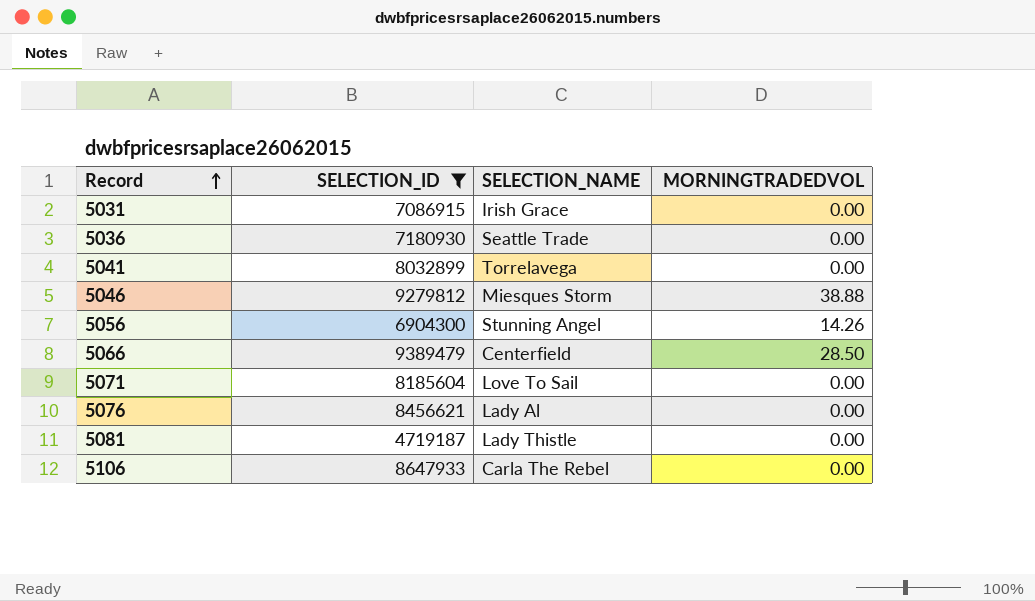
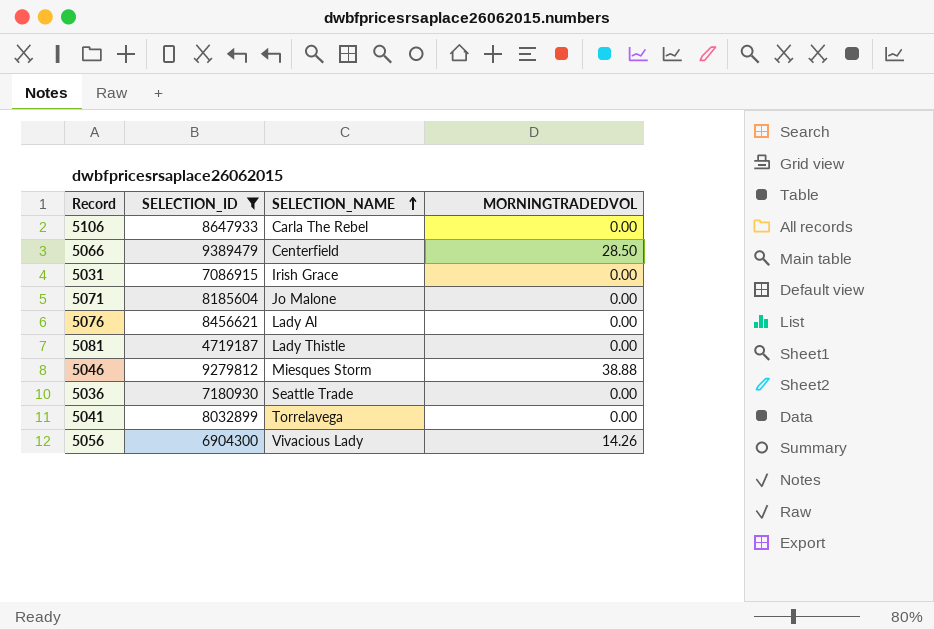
row order: Record ascending -> SELECTION_NAME ascending
5071 | SELECTION_NAME: Love To Sail -> Jo Malone
5056 | SELECTION_NAME: Stunning Angel -> Vivacious Lady

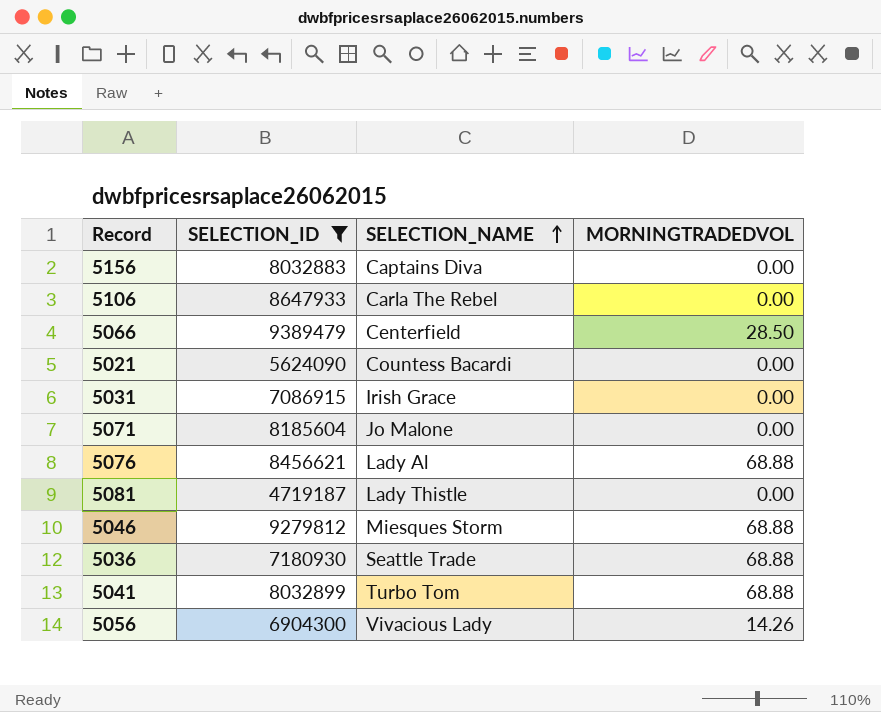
row 5156: none -> 8032883 | Captains Diva | 0.00
row 5021: none -> 5624090 | Countess Bacardi | 0.00
5076 | MORNINGTRADEDVOL: 0.00 -> 68.88
5046 | MORNINGTRADEDVOL: 38.88 -> 68.88
5036 | MORNINGTRADEDVOL: 0.00 -> 68.88
5041 | SELECTION_NAME: Torrelavega -> Turbo Tom
5041 | MORNINGTRADEDVOL: 0.00 -> 68.88

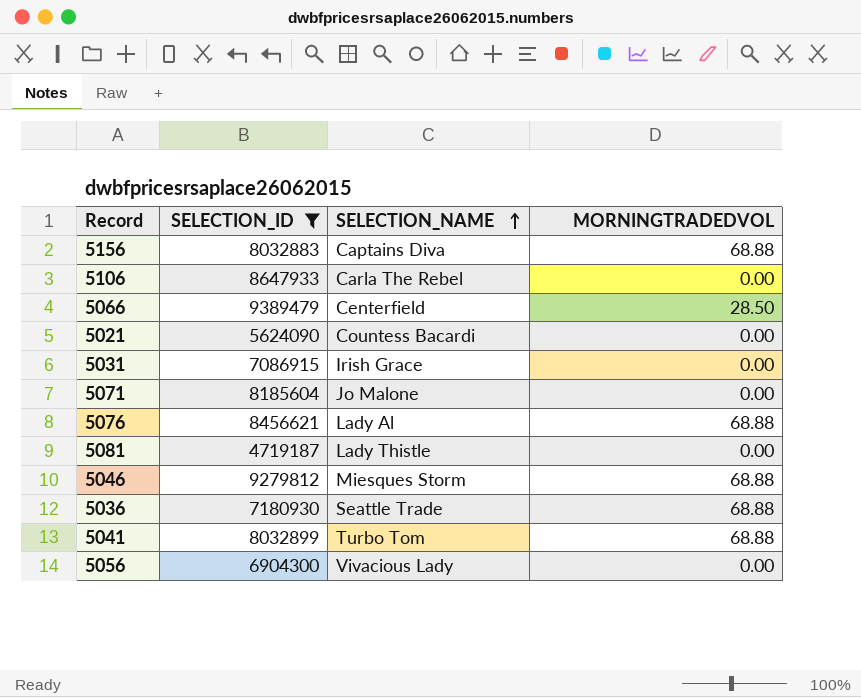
5156 | MORNINGTRADEDVOL: 0.00 -> 68.88
5056 | MORNINGTRADEDVOL: 14.26 -> 0.00

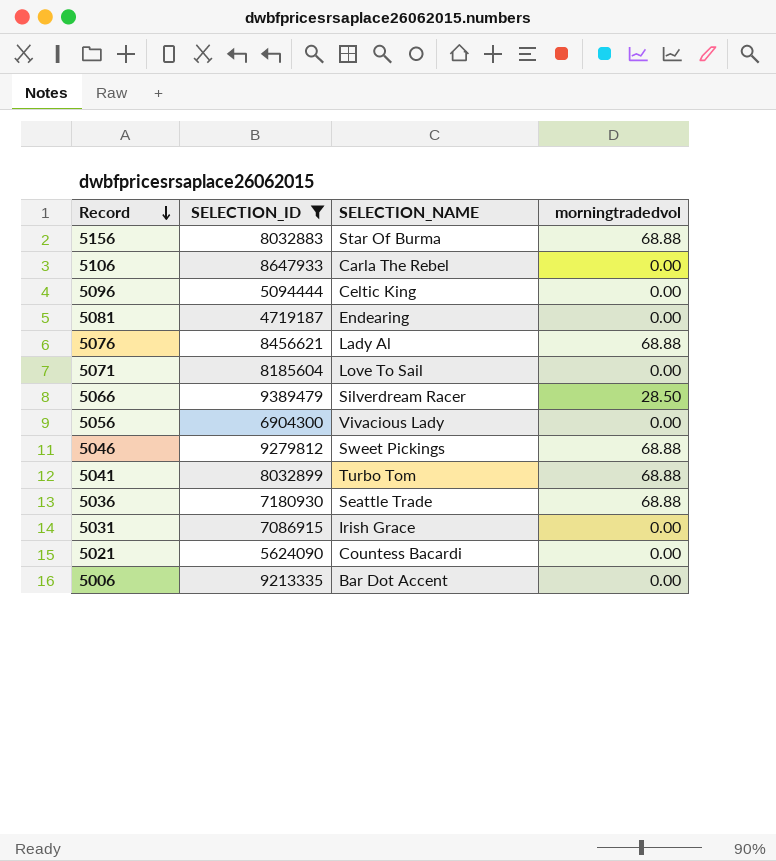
row order: SELECTION_NAME ascending -> Record descending
column name: MORNINGTRADEDVOL -> morningtradedvol
5156 | SELECTION_NAME: Captains Diva -> Star Of Burma
row 5096: none -> 5094444 | Celtic King | 0.00
5081 | SELECTION_NAME: Lady Thistle -> Endearing
5071 | SELECTION_NAME: Jo Malone -> Love To Sail
5066 | SELECTION_NAME: Centerfield -> Silverdream Racer
5046 | SELECTION_NAME: Miesques Storm -> Sweet Pickings
row 5006: none -> 9213335 | Bar Dot Accent | 0.00

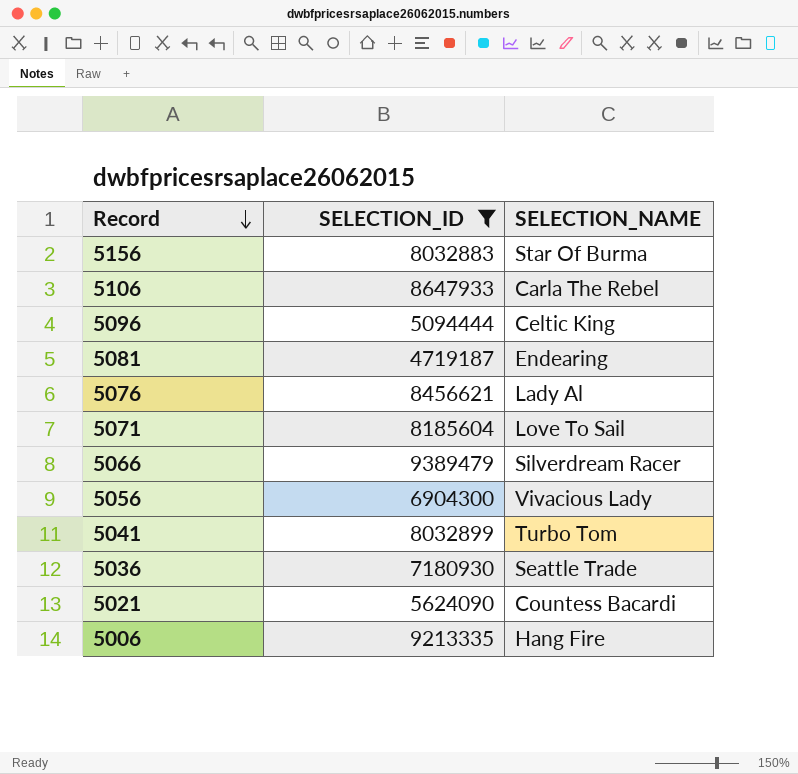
column morningtradedvol | position: 4 -> none
row 5046: 9279812 | Sweet Pickings | 68.88 -> none
row 5031: 7086915 | Irish Grace | 0.00 -> none
5006 | SELECTION_NAME: Bar Dot Accent -> Hang Fire

